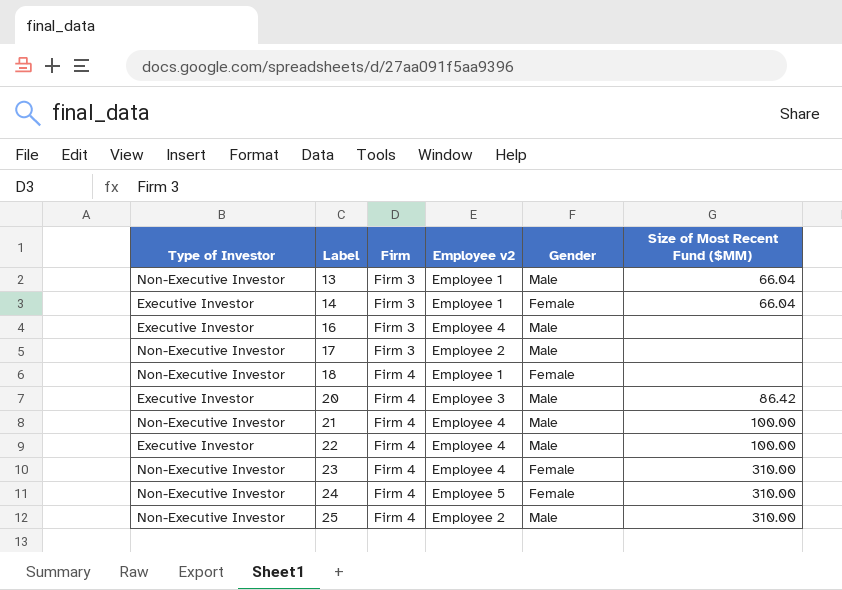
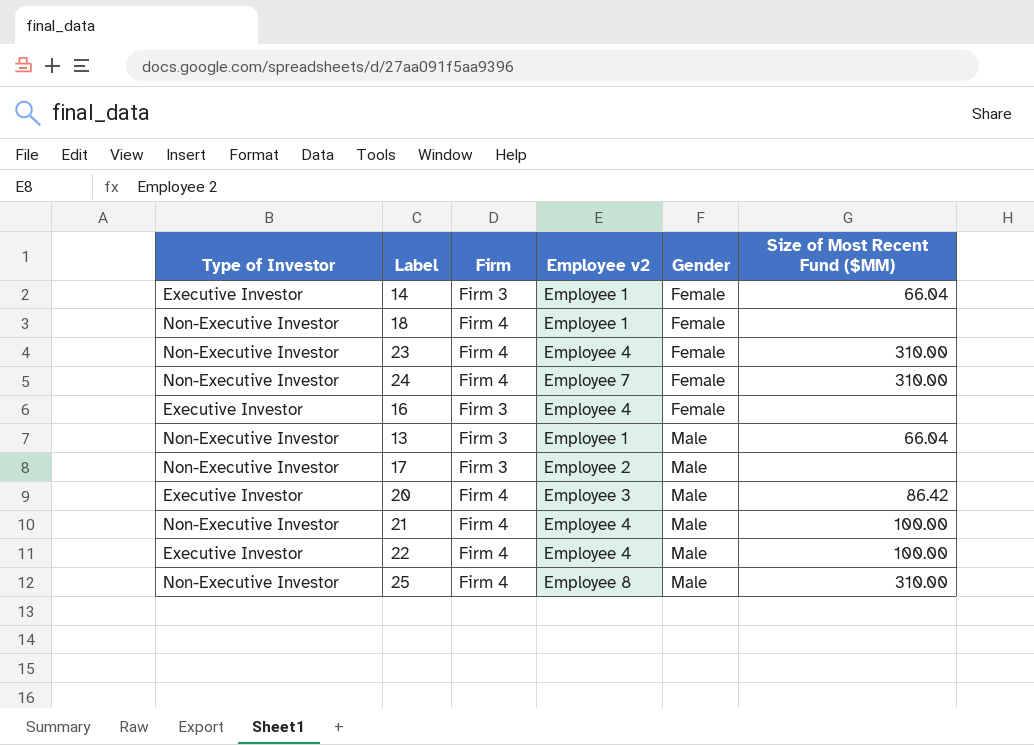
row order: Label ascending -> Gender ascending
24 | Employee v2: Employee 5 -> Employee 7
16 | Gender: Male -> Female
25 | Employee v2: Employee 2 -> Employee 8

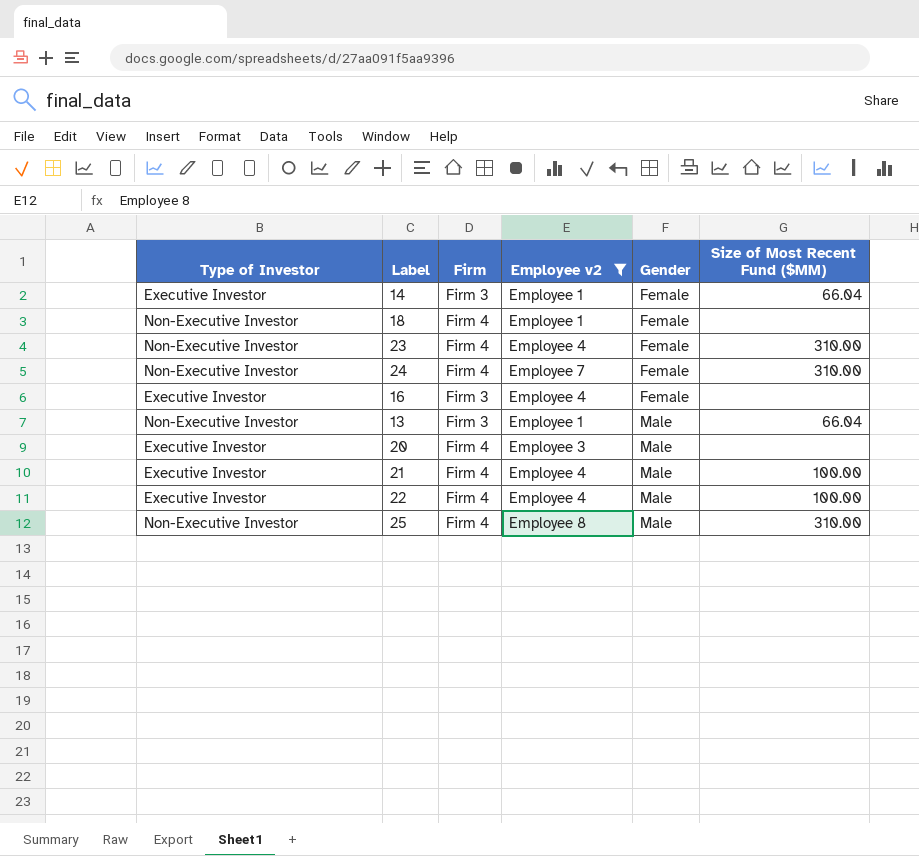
filter: none -> Employee v2 != Employee 2
20 | Size of Most Recent Fund ($MM): 86.42 -> none
21 | Type of Investor: Non-Executive Investor -> Executive Investor

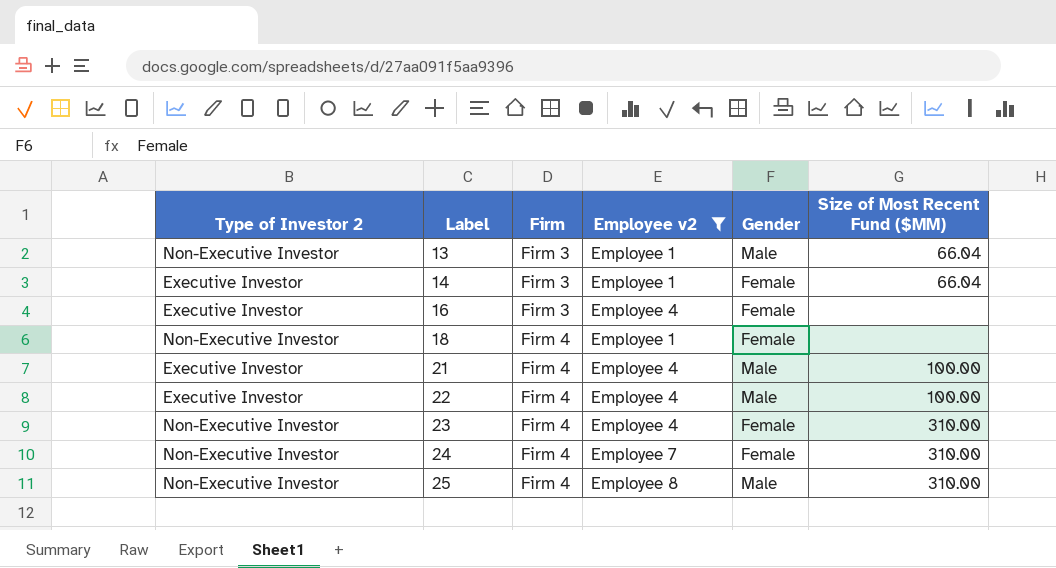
row order: Gender ascending -> Label ascending
column name: Type of Investor -> Type of Investor 2
row 20: Executive Investor | Firm 4 | Employee 3 | Male | none -> none

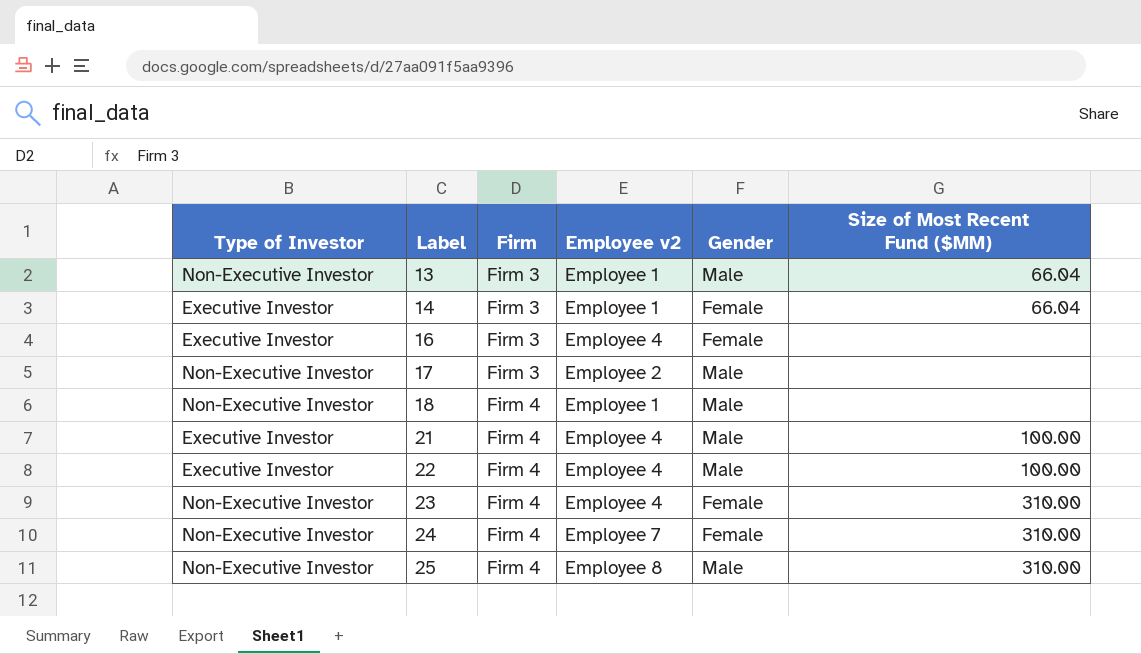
filter: Employee v2 != Employee 2 -> none
column name: Type of Investor 2 -> Type of Investor
18 | Gender: Female -> Male

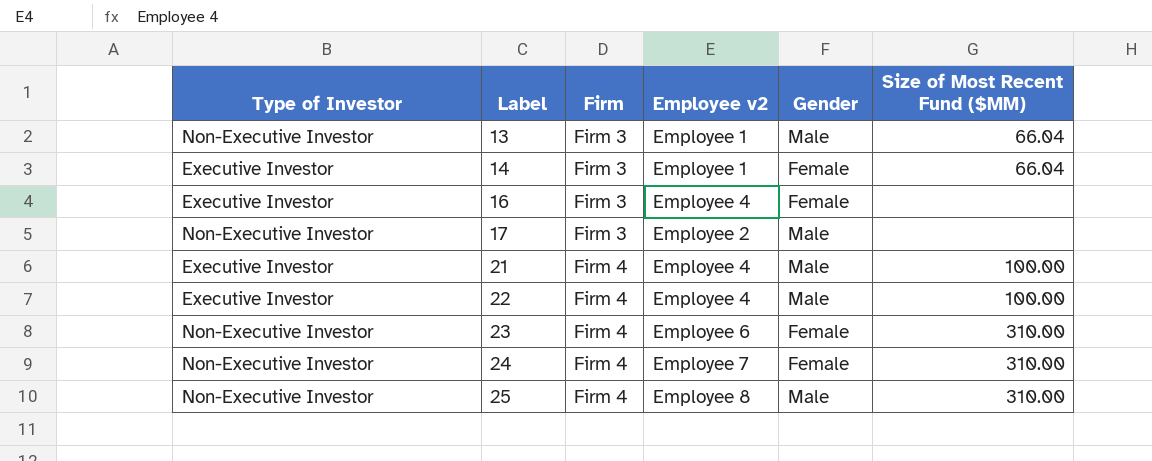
row 18: Non-Executive Investor | Firm 4 | Employee 1 | Male | none -> none
23 | Employee v2: Employee 4 -> Employee 6

